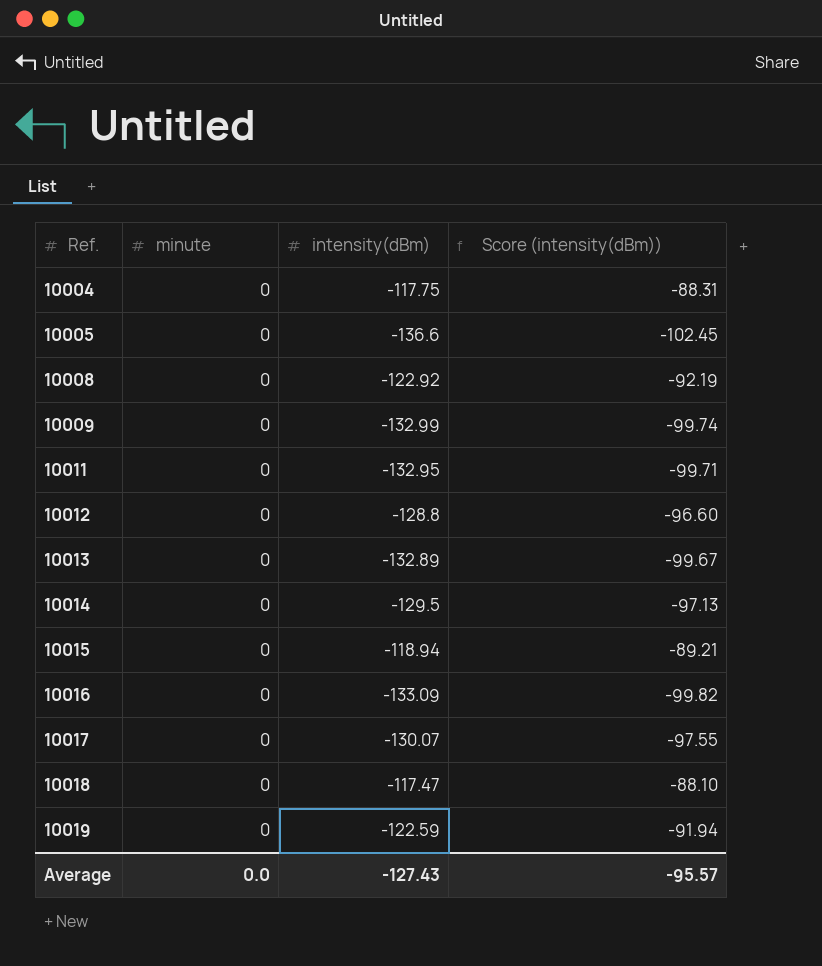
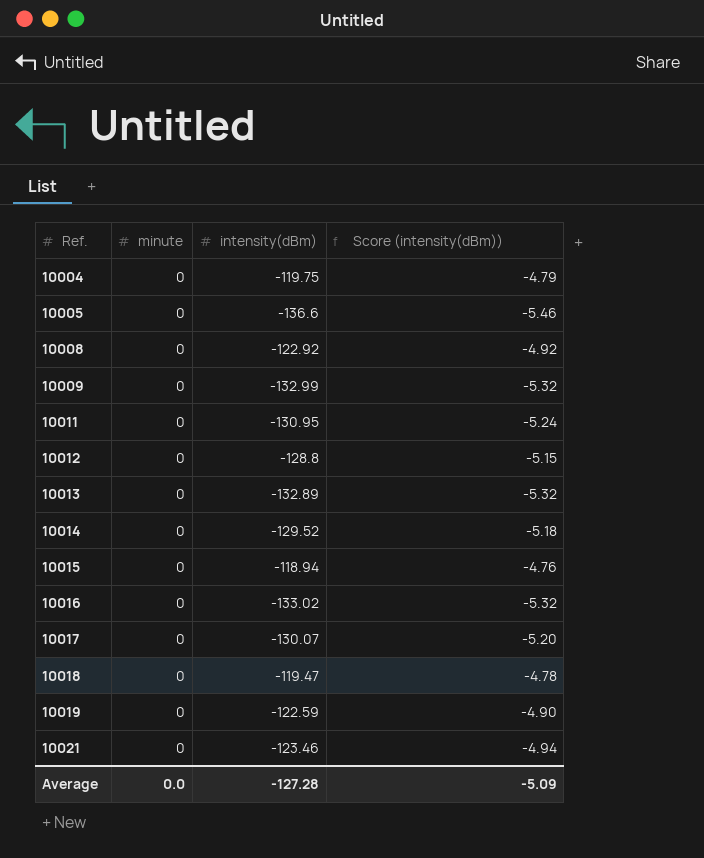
column Score (intensity(dBm)) | formula: [intensity(dBm)] * 0.75 -> [intensity(dBm)] * 0.04
10004 | intensity(dBm): -117.75 -> -119.75
10011 | intensity(dBm): -132.95 -> -130.95
10014 | intensity(dBm): -129.5 -> -129.52
10016 | intensity(dBm): -133.09 -> -133.02
10018 | intensity(dBm): -117.47 -> -119.47
row 10021: none -> 0 | -123.46 | -4.94
Average | intensity(dBm): -127.43 -> -127.28
Average | Score (intensity(dBm)): -95.57 -> -5.09

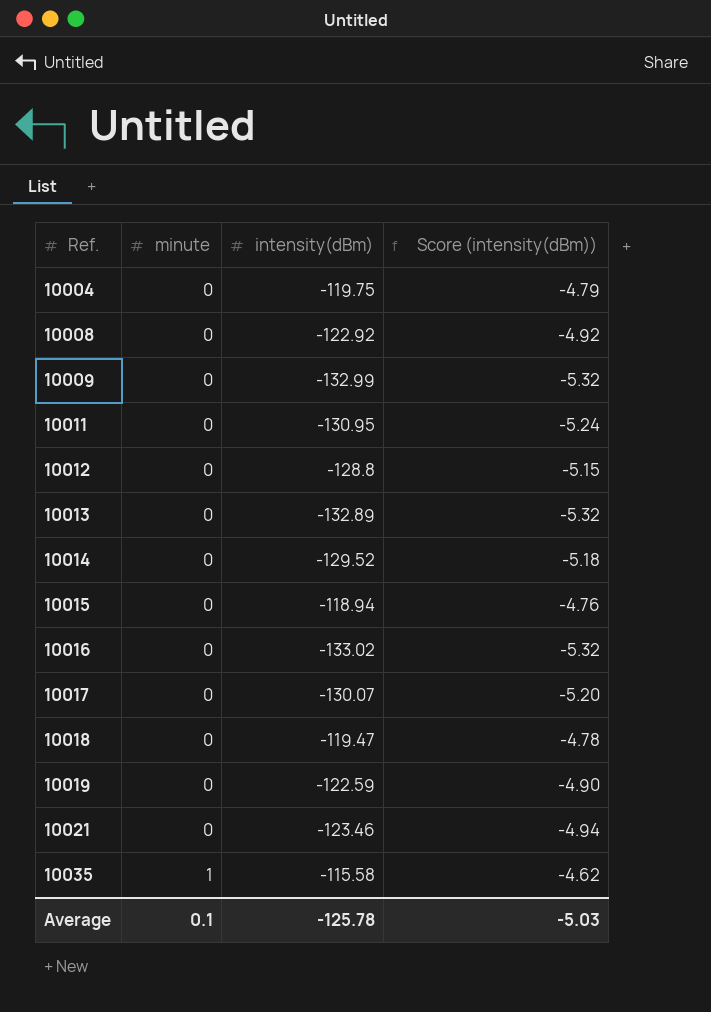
row 10005: 0 | -136.6 | -5.46 -> none
row 10035: none -> 1 | -115.58 | -4.62
Average | minute: 0.0 -> 0.1
Average | intensity(dBm): -127.28 -> -125.78
Average | Score (intensity(dBm)): -5.09 -> -5.03

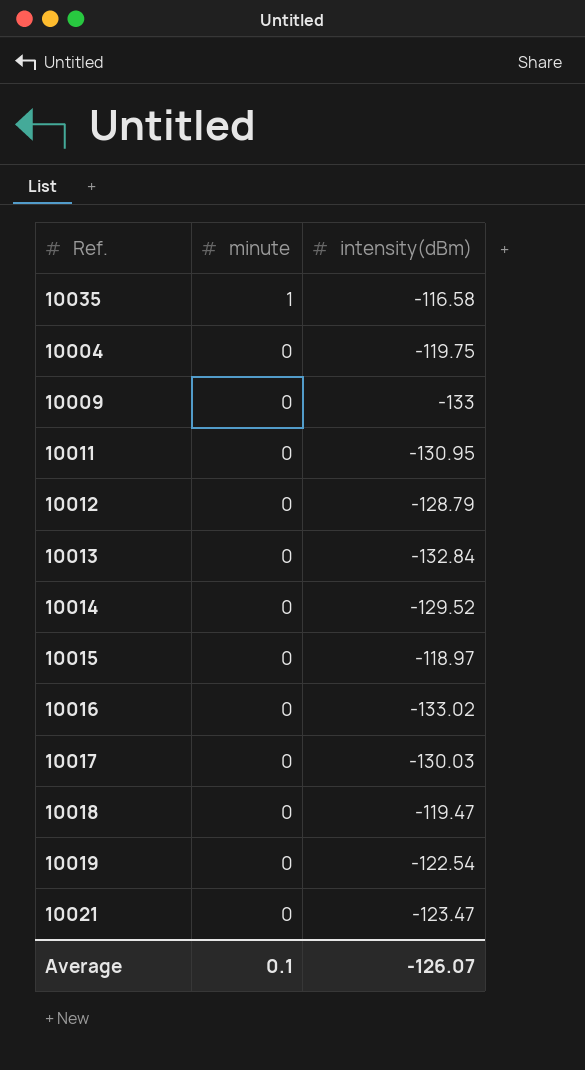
row order: Ref. ascending -> minute descending
column Score (intensity(dBm)) | formula: [intensity(dBm)] * 0.04 -> none
row 10008: 0 | -122.92 | -4.92 -> none
10035 | intensity(dBm): -115.58 -> -116.58
10009 | intensity(dBm): -132.99 -> -133
10012 | intensity(dBm): -128.8 -> -128.79
10013 | intensity(dBm): -132.89 -> -132.84
10015 | intensity(dBm): -118.94 -> -118.97
10017 | intensity(dBm): -130.07 -> -130.03
10019 | intensity(dBm): -122.59 -> -122.54
10021 | intensity(dBm): -123.46 -> -123.47
Average | intensity(dBm): -125.78 -> -126.07

